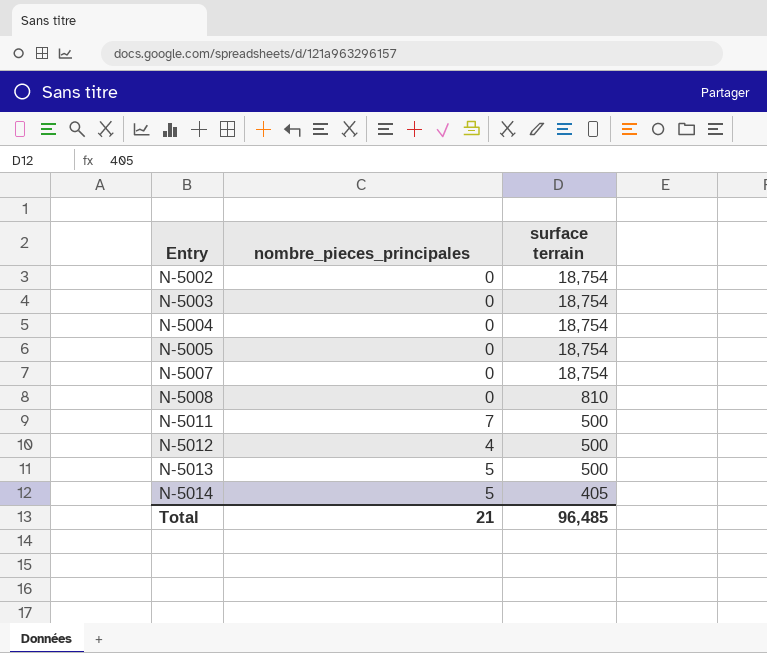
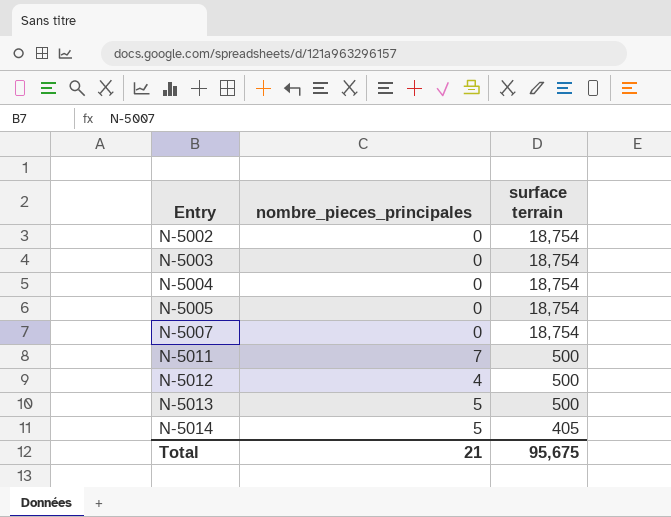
row N-5008: 0 | 810 -> none
Total | surface terrain: 96,485 -> 95,675

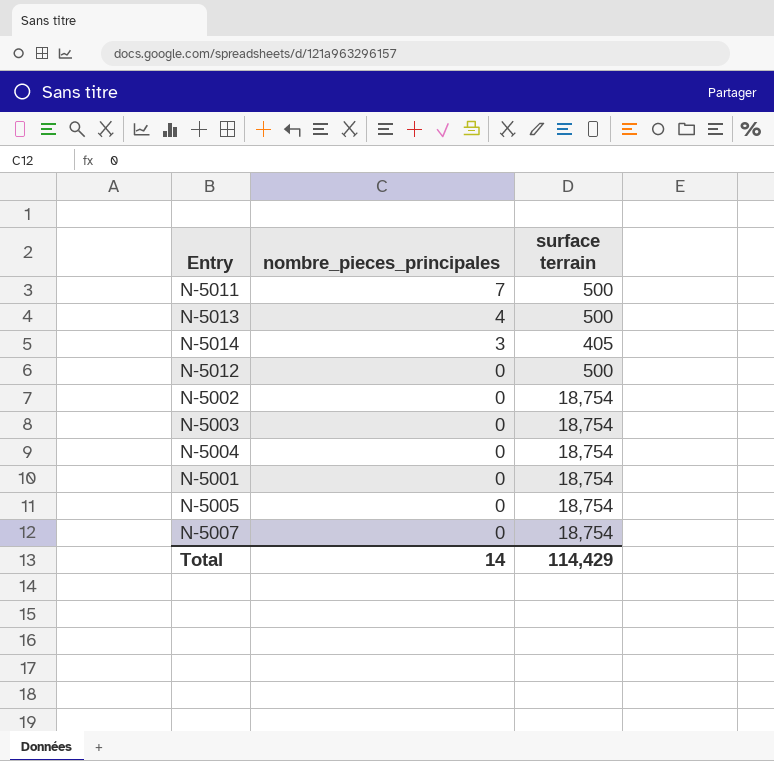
row order: Entry ascending -> nombre_pieces_principales descending
N-5013 | nombre_pieces_principales: 5 -> 4
N-5014 | nombre_pieces_principales: 5 -> 3
N-5012 | nombre_pieces_principales: 4 -> 0
row N-5001: none -> 0 | 18,754
Total | nombre_pieces_principales: 21 -> 14
Total | surface terrain: 95,675 -> 114,429

